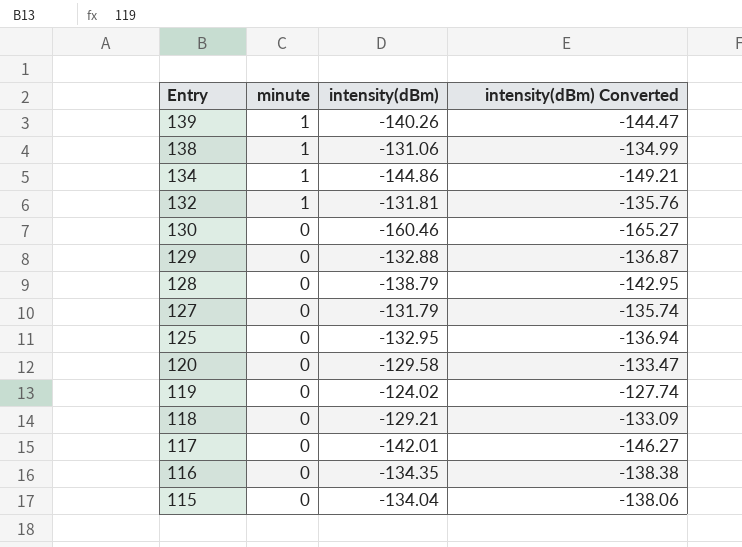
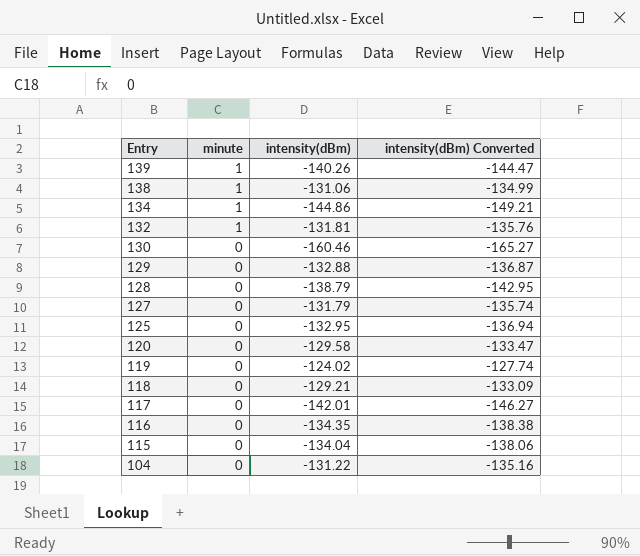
row 104: none -> 0 | -131.22 | -135.16

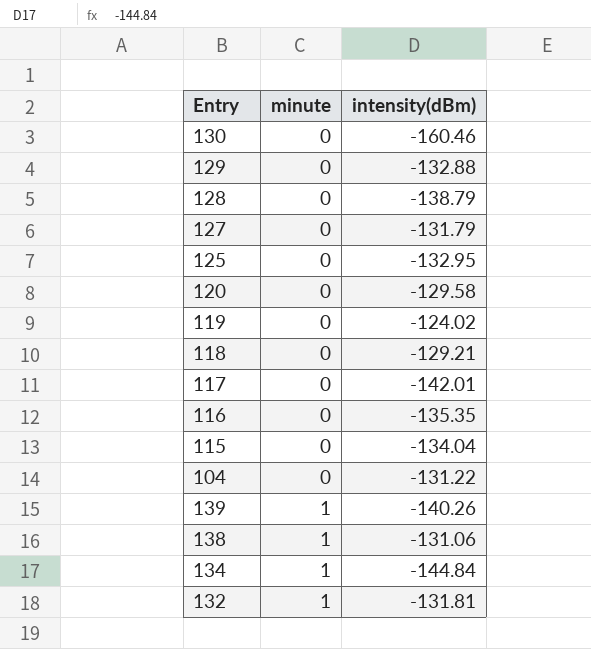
row order: Entry descending -> minute ascending
column intensity(dBm) Converted | formula: [intensity(dBm)] * 1.03 -> none
116 | intensity(dBm): -134.35 -> -135.35
134 | intensity(dBm): -144.86 -> -144.84

